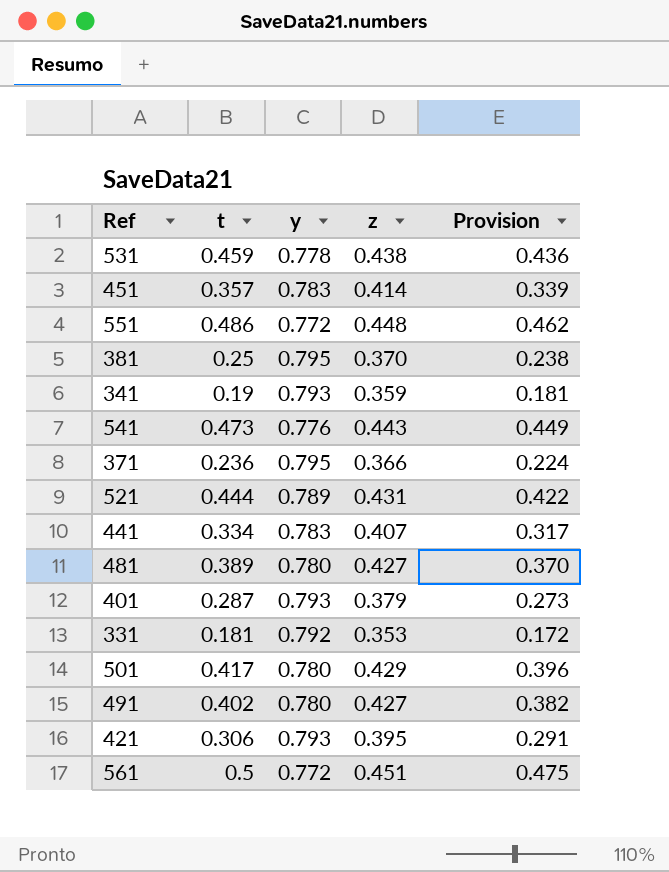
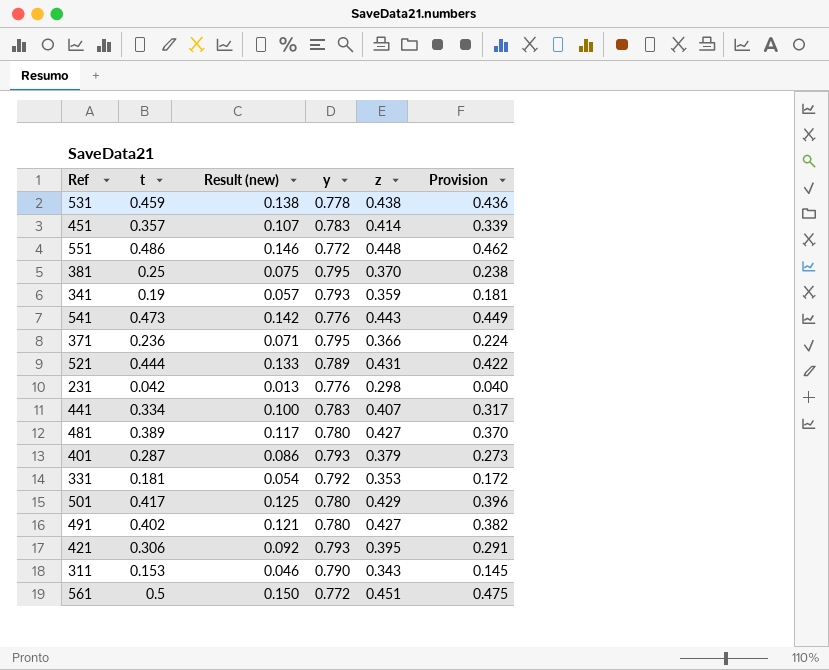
column Result (new) | formula: none -> [t] * 0.3
row 231: none -> 0.042 | 0.013 | 0.776 | 0.298 | 0.040
row 311: none -> 0.153 | 0.046 | 0.790 | 0.343 | 0.145

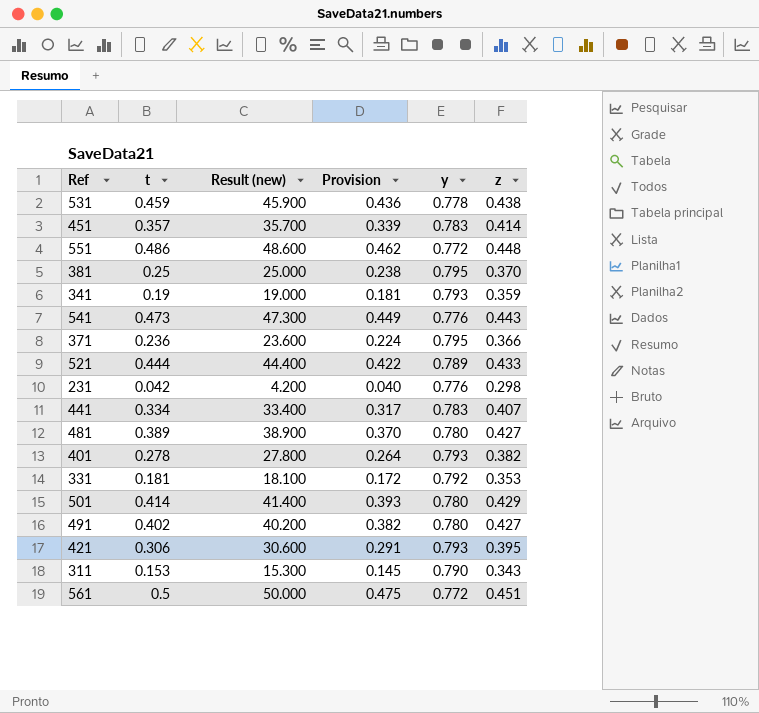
column Result (new) | formula: [t] * 0.3 -> [t] * 100
column Provision | position: 6 -> 4
521 | z: 0.431 -> 0.433
401 | t: 0.287 -> 0.278
401 | Provision: 0.273 -> 0.264
401 | z: 0.379 -> 0.382
501 | t: 0.417 -> 0.414
501 | Provision: 0.396 -> 0.393

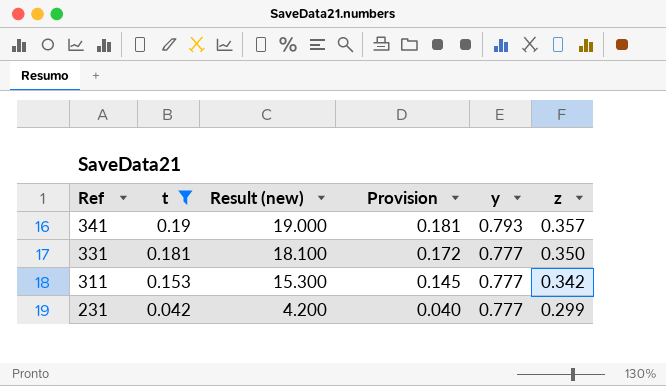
filter: none -> t <= 0.19
row order: none -> Ref descending
341 | z: 0.359 -> 0.357
331 | y: 0.792 -> 0.777
331 | z: 0.353 -> 0.350
311 | y: 0.790 -> 0.777
311 | z: 0.343 -> 0.342
231 | y: 0.776 -> 0.777
231 | z: 0.298 -> 0.299

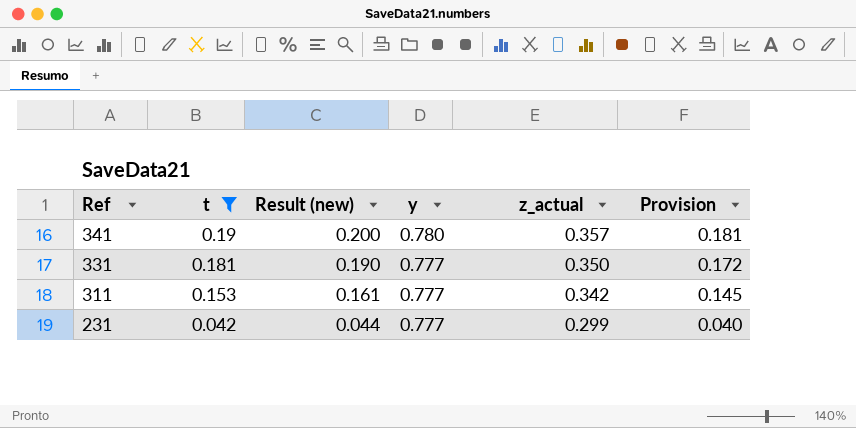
column Result (new) | formula: [t] * 100 -> [t] * 1.05
column name: z -> z_actual
column Provision | position: 4 -> 6
341 | y: 0.793 -> 0.780

